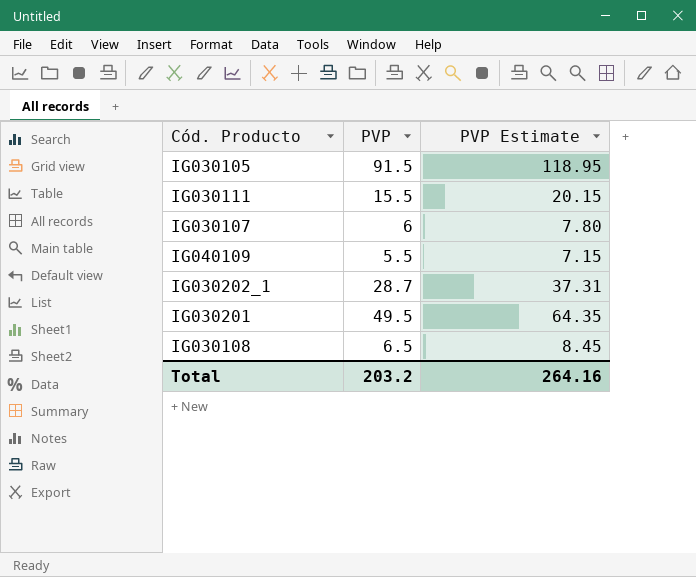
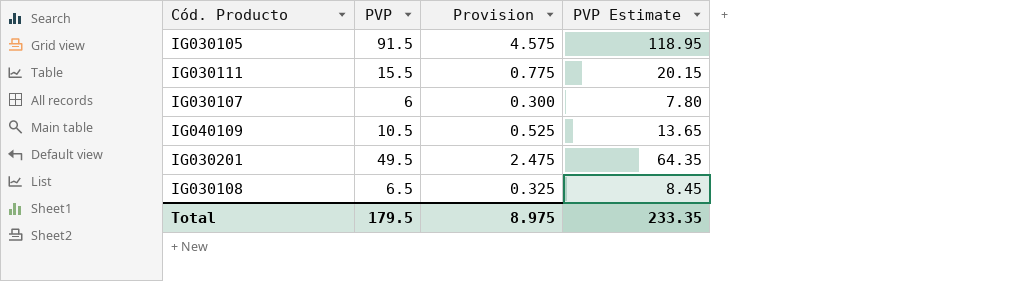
column Provision | formula: none -> [PVP] * 0.05
row IG030202_1: 28.7 | 37.31 -> none
IG040109 | PVP: 5.5 -> 10.5
IG040109 | PVP Estimate: 7.15 -> 13.65
Total | PVP: 203.2 -> 179.5
Total | PVP Estimate: 264.16 -> 233.35

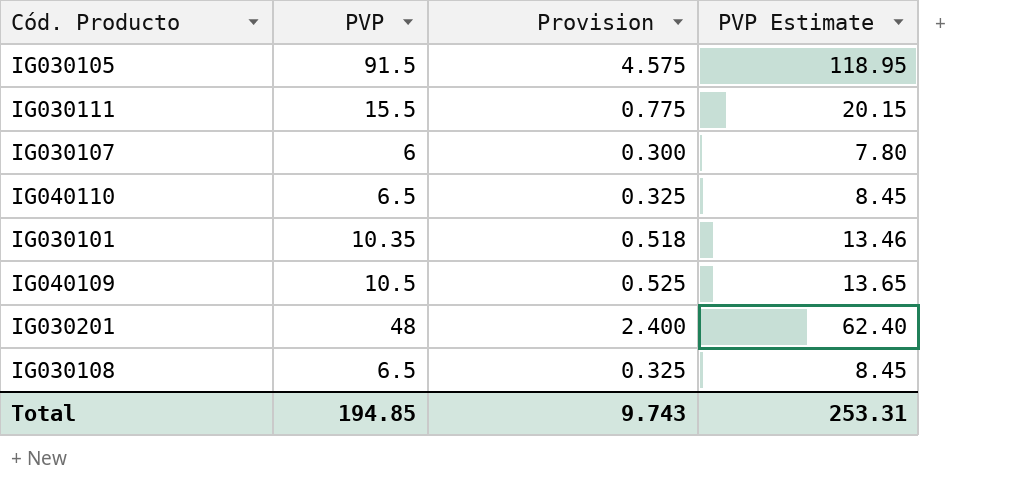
row IG040110: none -> 6.5 | 0.325 | 8.45
row IG030101: none -> 10.35 | 0.518 | 13.46
IG030201 | PVP: 49.5 -> 48
IG030201 | Provision: 2.475 -> 2.400
IG030201 | PVP Estimate: 64.35 -> 62.40
Total | PVP: 179.5 -> 194.85
Total | Provision: 8.975 -> 9.743
Total | PVP Estimate: 233.35 -> 253.31

